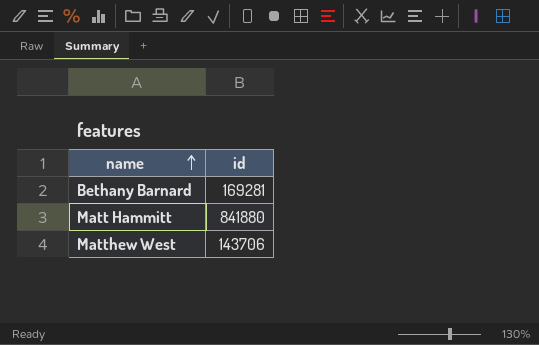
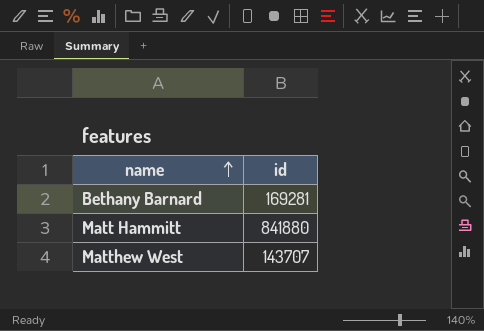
Matthew West | id: 143706 -> 143707

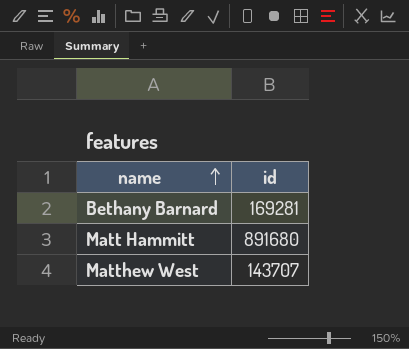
Matt Hammitt | id: 841880 -> 891680

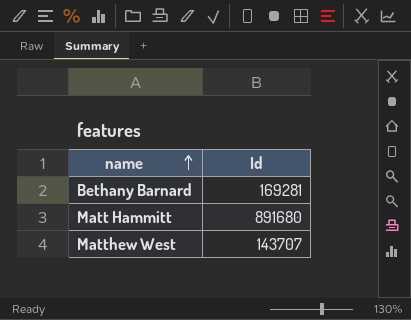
column name: id -> Id

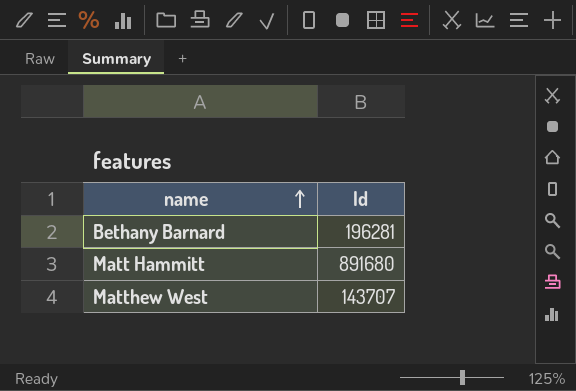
Bethany Barnard | Id: 169281 -> 196281

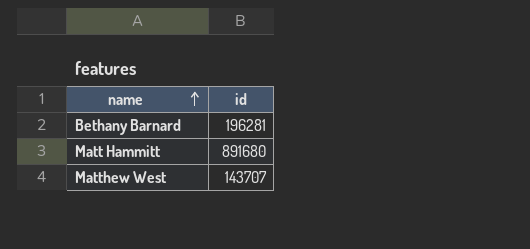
column name: Id -> id

